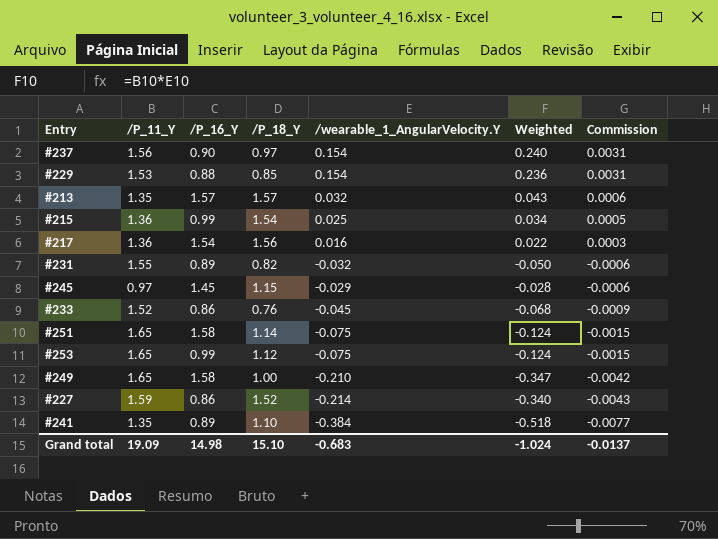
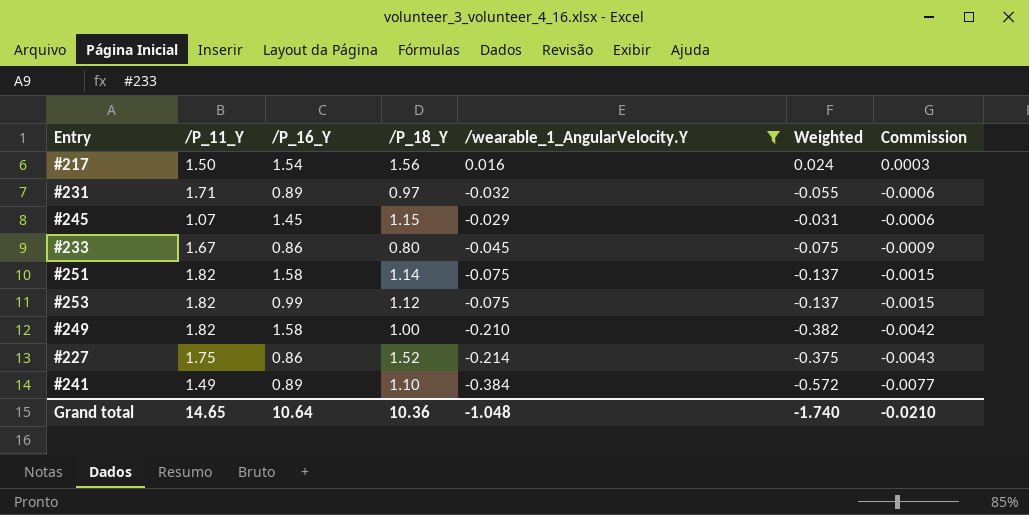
filter: none -> /wearable_1_AngularVelocity.Y <= 0.016
#217 | /P_11_Y: 1.36 -> 1.50
#217 | Weighted: 0.022 -> 0.024
#231 | /P_11_Y: 1.55 -> 1.71
#231 | /P_18_Y: 0.82 -> 0.97
#231 | Weighted: -0.050 -> -0.055
#245 | /P_11_Y: 0.97 -> 1.07
#245 | Weighted: -0.028 -> -0.031
#233 | /P_11_Y: 1.52 -> 1.67
#233 | /P_18_Y: 0.76 -> 0.80
#233 | Weighted: -0.068 -> -0.075
#251 | /P_11_Y: 1.65 -> 1.82
#251 | Weighted: -0.124 -> -0.137
#253 | /P_11_Y: 1.65 -> 1.82
#253 | Weighted: -0.124 -> -0.137
#249 | /P_11_Y: 1.65 -> 1.82
#249 | Weighted: -0.347 -> -0.382
#227 | /P_11_Y: 1.59 -> 1.75
#227 | Weighted: -0.340 -> -0.375
#241 | /P_11_Y: 1.35 -> 1.49
#241 | Weighted: -0.518 -> -0.572
Grand total | /P_11_Y: 19.09 -> 14.65
Grand total | /P_16_Y: 14.98 -> 10.64
Grand total | /P_18_Y: 15.10 -> 10.36
Grand total | /wearable_1_AngularVelocity.Y: -0.683 -> -1.048
Grand total | Weighted: -1.024 -> -1.740
Grand total | Commission: -0.0137 -> -0.0210

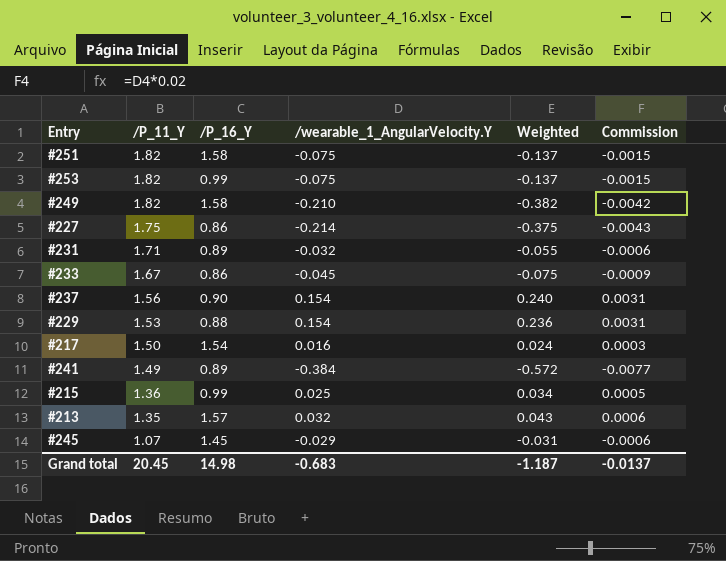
filter: /wearable_1_AngularVelocity.Y <= 0.016 -> none
row order: Commission descending -> /P_11_Y descending
column /P_18_Y | position: 4 -> none
Grand total | /P_11_Y: 14.65 -> 20.45
Grand total | /P_16_Y: 10.64 -> 14.98
Grand total | /wearable_1_AngularVelocity.Y: -1.048 -> -0.683
Grand total | Weighted: -1.740 -> -1.187
Grand total | Commission: -0.0210 -> -0.0137

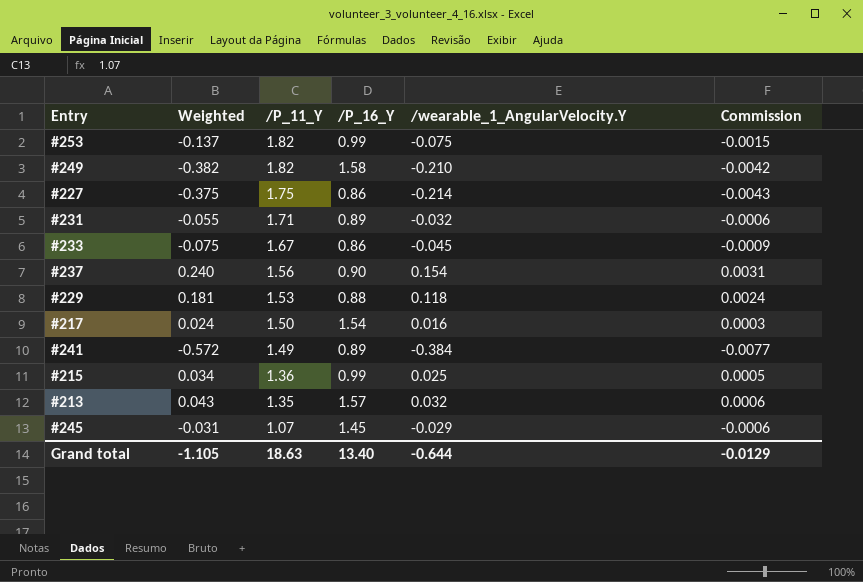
column Weighted | position: 5 -> 2
row #251: 1.82 | 1.58 | -0.075 | -0.137 | -0.0015 -> none
#229 | Weighted: 0.236 -> 0.181
#229 | /wearable_1_AngularVelocity.Y: 0.154 -> 0.118
#229 | Commission: 0.0031 -> 0.0024
Grand total | Weighted: -1.187 -> -1.105
Grand total | /P_11_Y: 20.45 -> 18.63
Grand total | /P_16_Y: 14.98 -> 13.40
Grand total | /wearable_1_AngularVelocity.Y: -0.683 -> -0.644
Grand total | Commission: -0.0137 -> -0.0129

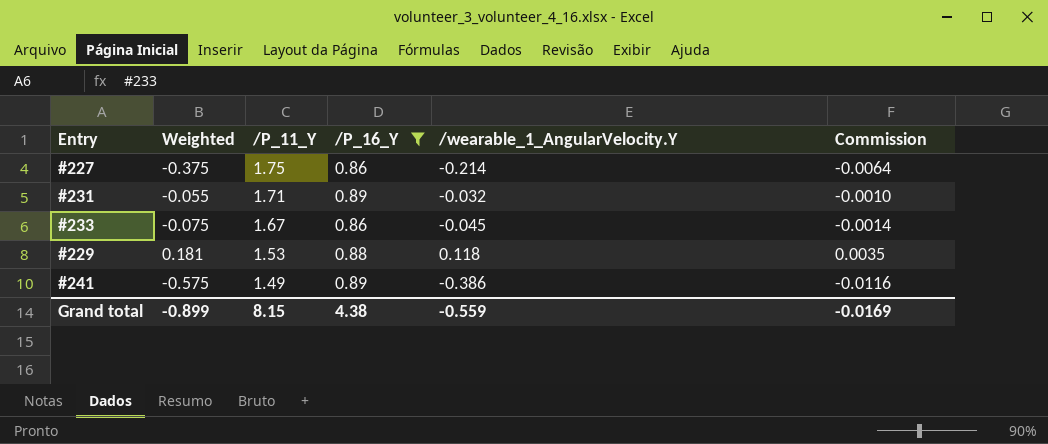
filter: none -> /P_16_Y <= 0.89
column Commission | formula: [/wearable_1_AngularVelocity.Y] * 0.02 -> [/wearable_1_AngularVelocity.Y] * 0.03
#241 | Weighted: -0.572 -> -0.575
#241 | /wearable_1_AngularVelocity.Y: -0.384 -> -0.386
Grand total | Weighted: -1.105 -> -0.899
Grand total | /P_11_Y: 18.63 -> 8.15
Grand total | /P_16_Y: 13.40 -> 4.38
Grand total | /wearable_1_AngularVelocity.Y: -0.644 -> -0.559
Grand total | Commission: -0.0129 -> -0.0169

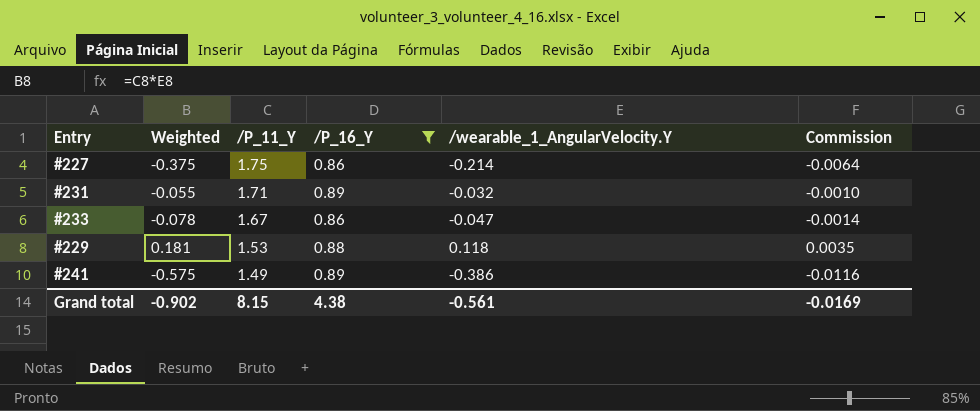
#233 | Weighted: -0.075 -> -0.078
#233 | /wearable_1_AngularVelocity.Y: -0.045 -> -0.047
Grand total | Weighted: -0.899 -> -0.902
Grand total | /wearable_1_AngularVelocity.Y: -0.559 -> -0.561

